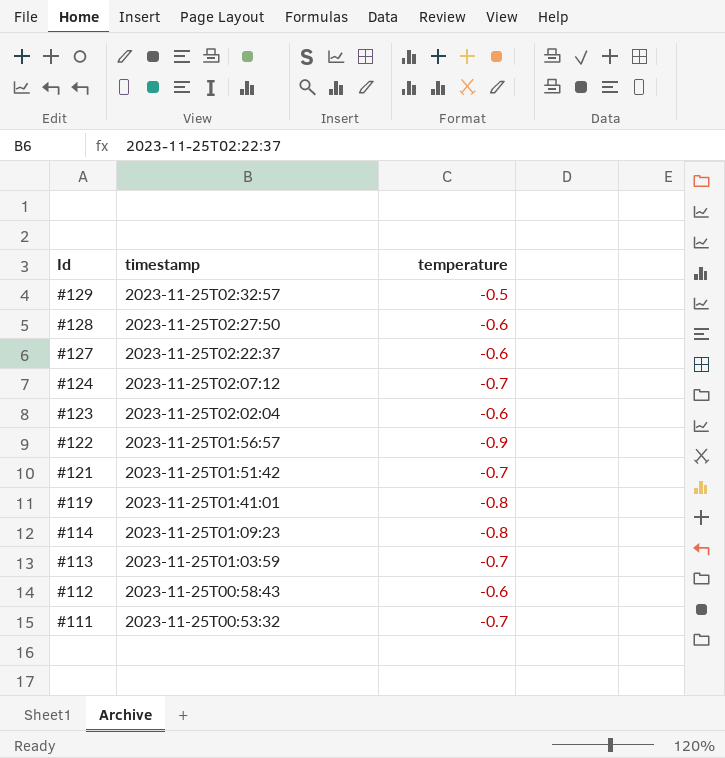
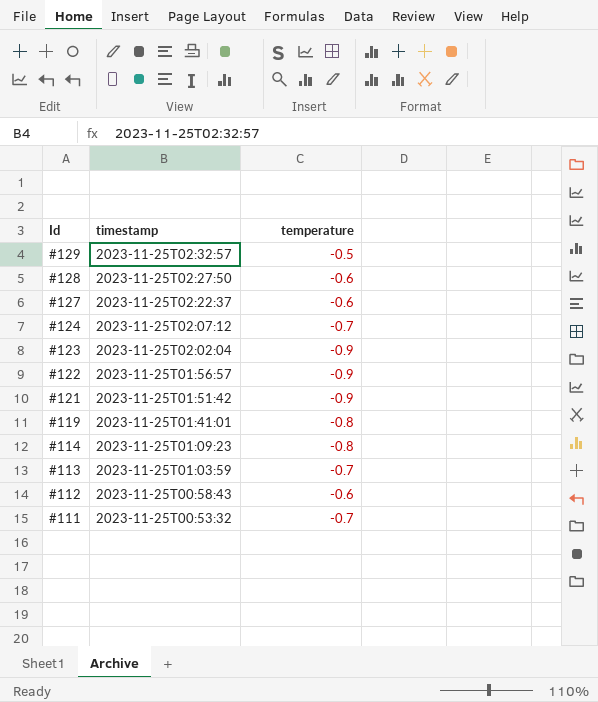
#123 | temperature: -0.6 -> -0.9
#121 | temperature: -0.7 -> -0.9

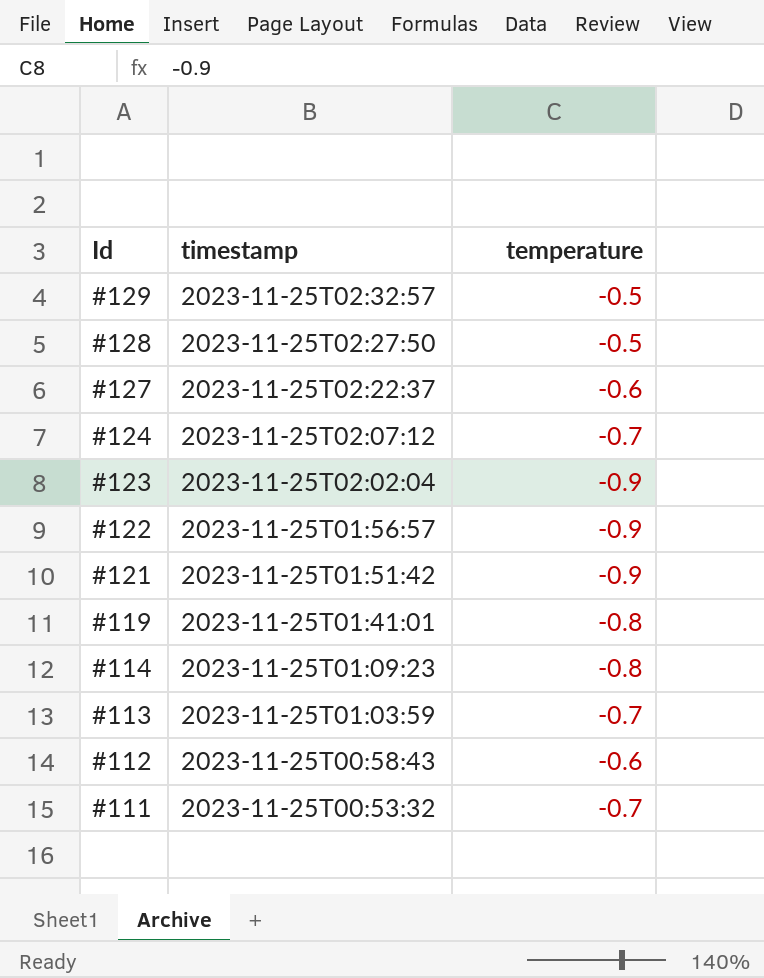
#128 | temperature: -0.6 -> -0.5

